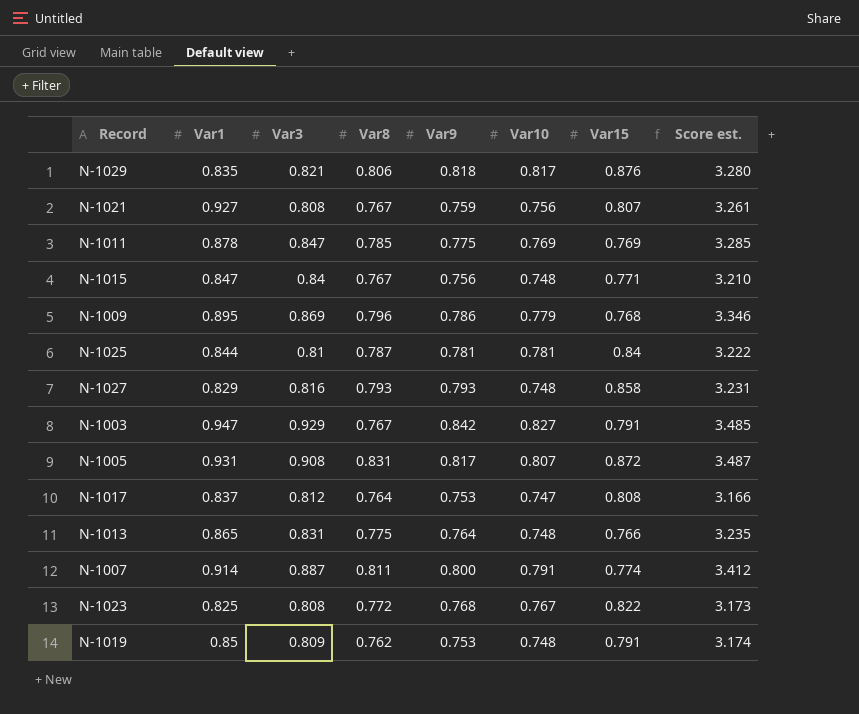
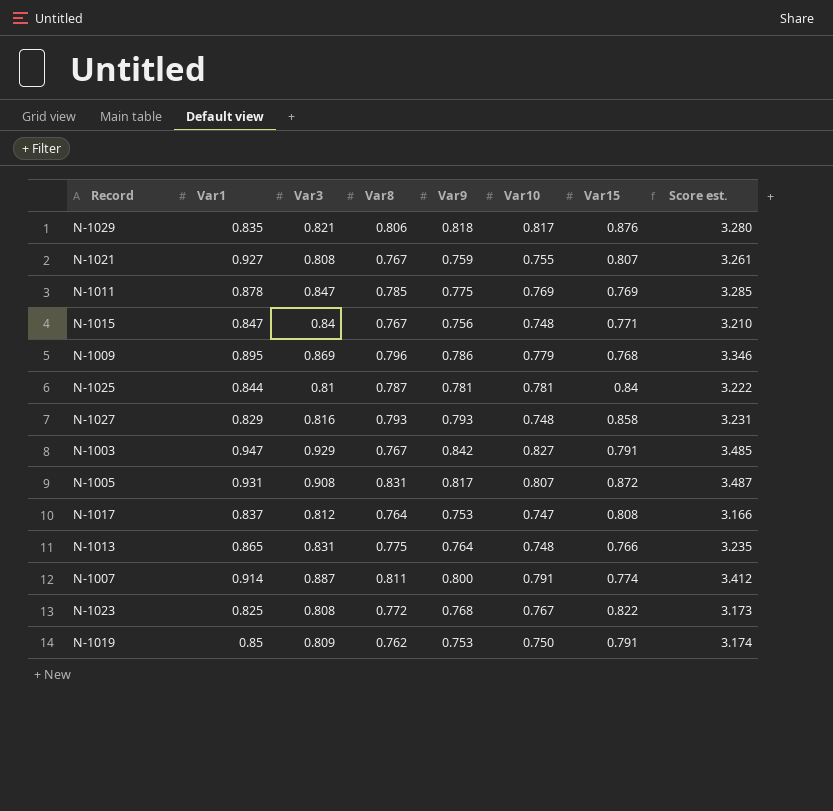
N-1021 | Var10: 0.756 -> 0.755
N-1019 | Var10: 0.748 -> 0.750

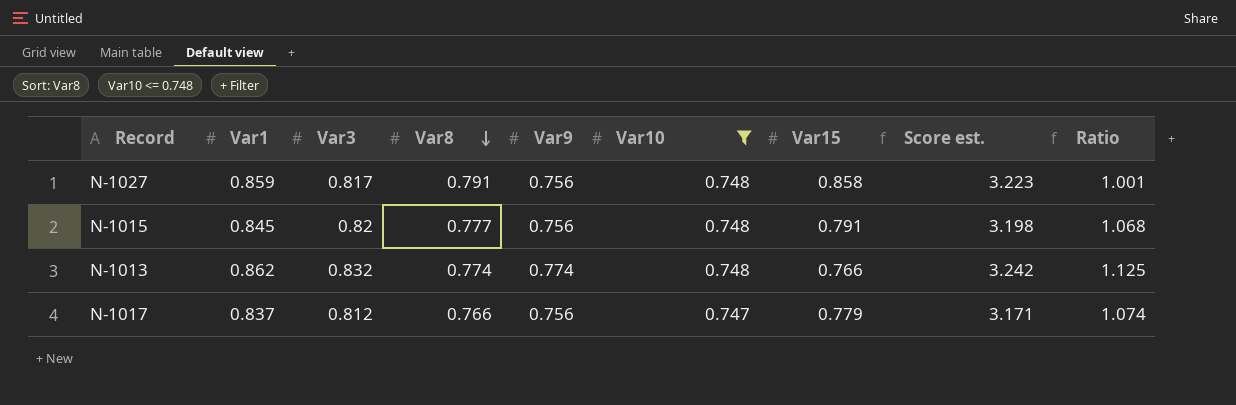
filter: none -> Var10 <= 0.748
row order: none -> Var8 descending
column Ratio | formula: none -> [Var1] / [Var15]
N-1027 | Var1: 0.829 -> 0.859
N-1027 | Var3: 0.816 -> 0.817
N-1027 | Var8: 0.793 -> 0.791
N-1027 | Var9: 0.793 -> 0.756
N-1027 | Score est.: 3.231 -> 3.223
N-1015 | Var1: 0.847 -> 0.845
N-1015 | Var3: 0.84 -> 0.82
N-1015 | Var8: 0.767 -> 0.777
N-1015 | Var15: 0.771 -> 0.791
N-1015 | Score est.: 3.210 -> 3.198
N-1013 | Var1: 0.865 -> 0.862
N-1013 | Var3: 0.831 -> 0.832
N-1013 | Var8: 0.775 -> 0.774
N-1013 | Var9: 0.764 -> 0.774
N-1013 | Score est.: 3.235 -> 3.242
N-1017 | Var8: 0.764 -> 0.766
N-1017 | Var9: 0.753 -> 0.756
N-1017 | Var15: 0.808 -> 0.779
N-1017 | Score est.: 3.166 -> 3.171

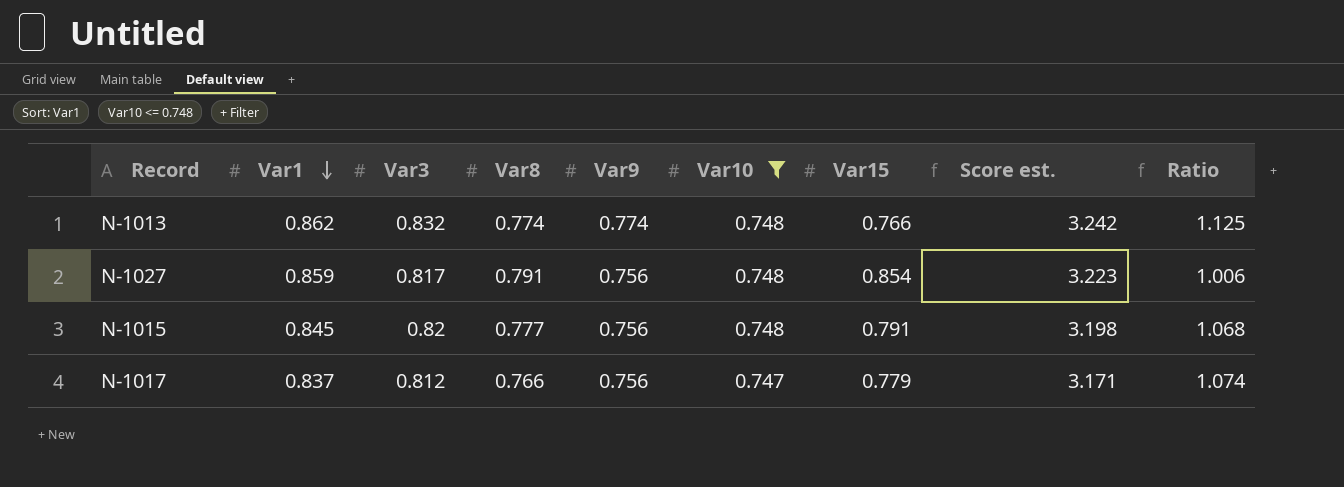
row order: Var8 descending -> Var1 descending
N-1027 | Var15: 0.858 -> 0.854
N-1027 | Ratio: 1.001 -> 1.006

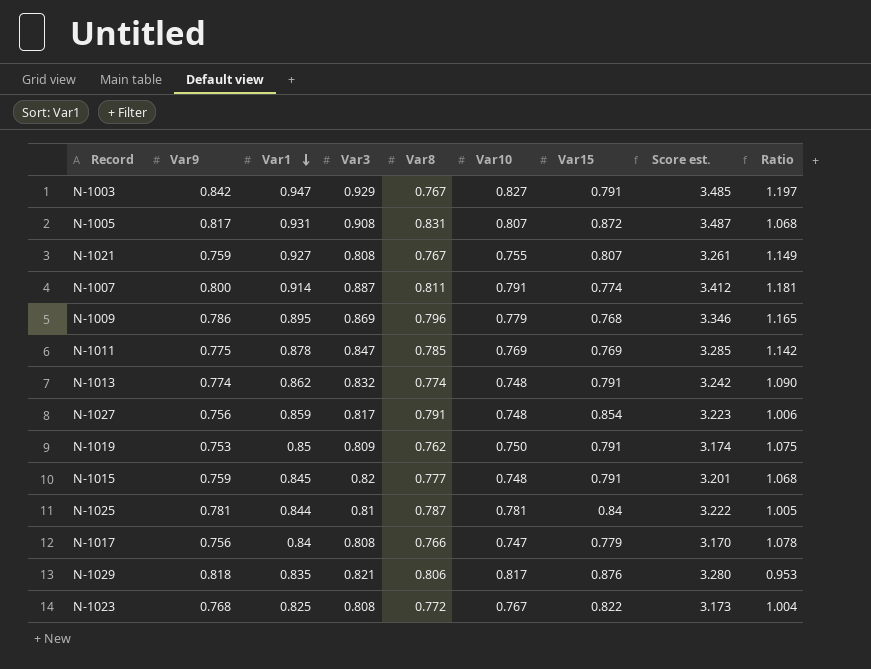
filter: Var10 <= 0.748 -> none
column Var9 | position: 5 -> 2
N-1013 | Var15: 0.766 -> 0.791
N-1013 | Ratio: 1.125 -> 1.090
N-1015 | Var9: 0.756 -> 0.759
N-1015 | Score est.: 3.198 -> 3.201
N-1017 | Var1: 0.837 -> 0.84
N-1017 | Var3: 0.812 -> 0.808
N-1017 | Score est.: 3.171 -> 3.170
N-1017 | Ratio: 1.074 -> 1.078

